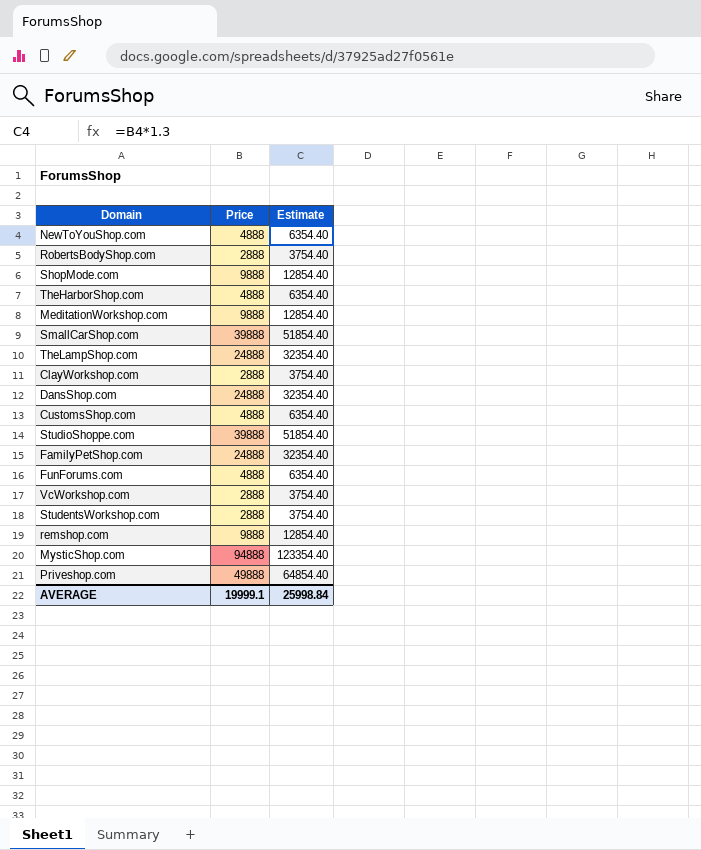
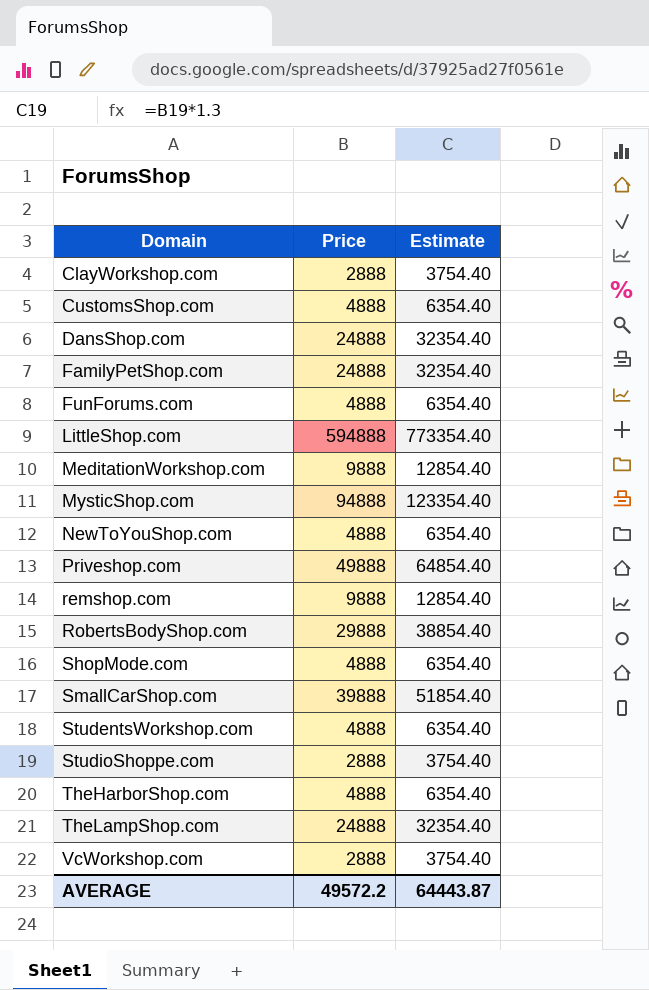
row order: none -> Domain ascending
row LittleShop.com: none -> 594888 | 773354.40
RobertsBodyShop.com | Price: 2888 -> 29888
RobertsBodyShop.com | Estimate: 3754.40 -> 38854.40
ShopMode.com | Price: 9888 -> 4888
ShopMode.com | Estimate: 12854.40 -> 6354.40
StudentsWorkshop.com | Price: 2888 -> 4888
StudentsWorkshop.com | Estimate: 3754.40 -> 6354.40
StudioShoppe.com | Price: 39888 -> 2888
StudioShoppe.com | Estimate: 51854.40 -> 3754.40
AVERAGE | Price: 19999.1 -> 49572.2
AVERAGE | Estimate: 25998.84 -> 64443.87

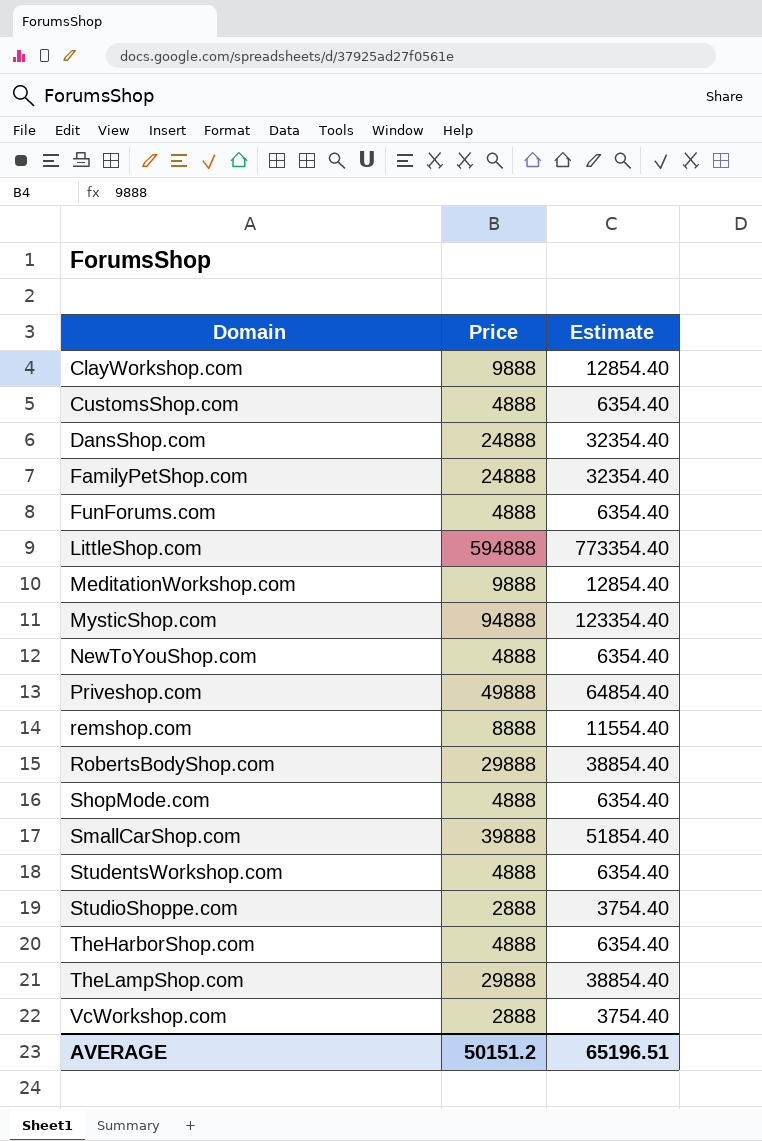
ClayWorkshop.com | Price: 2888 -> 9888
ClayWorkshop.com | Estimate: 3754.40 -> 12854.40
remshop.com | Price: 9888 -> 8888
remshop.com | Estimate: 12854.40 -> 11554.40
TheLampShop.com | Price: 24888 -> 29888
TheLampShop.com | Estimate: 32354.40 -> 38854.40
AVERAGE | Price: 49572.2 -> 50151.2
AVERAGE | Estimate: 64443.87 -> 65196.51

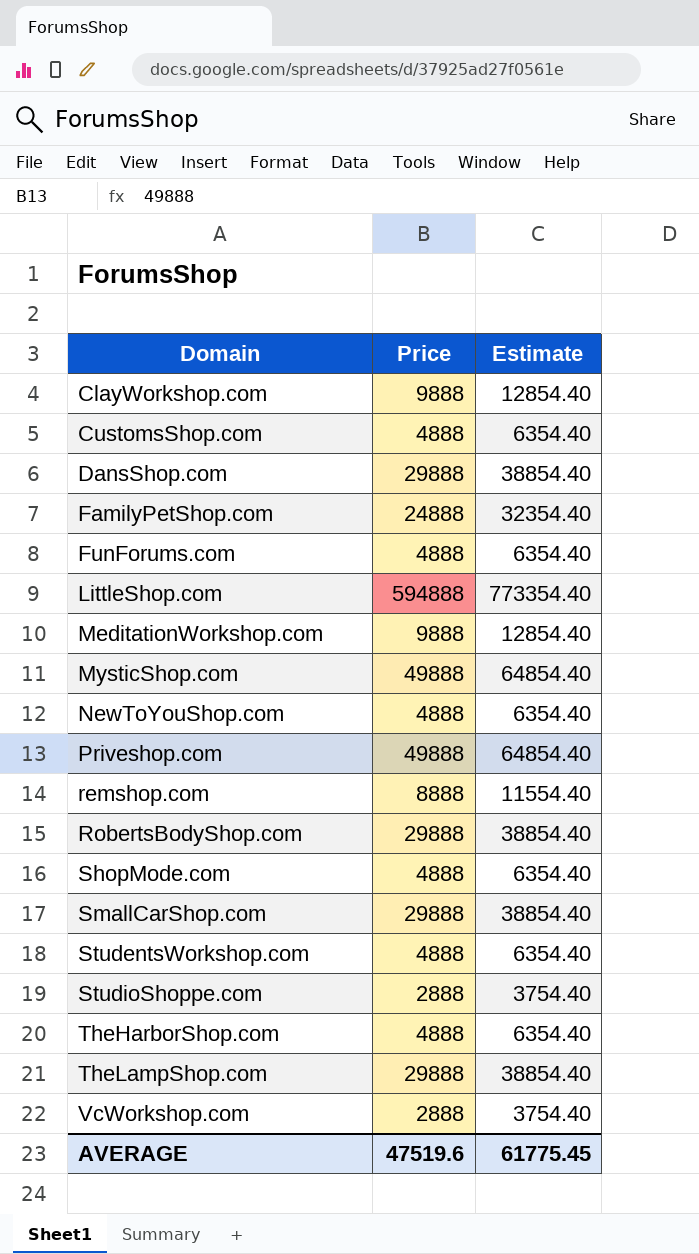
DansShop.com | Price: 24888 -> 29888
DansShop.com | Estimate: 32354.40 -> 38854.40
MysticShop.com | Price: 94888 -> 49888
MysticShop.com | Estimate: 123354.40 -> 64854.40
SmallCarShop.com | Price: 39888 -> 29888
SmallCarShop.com | Estimate: 51854.40 -> 38854.40
AVERAGE | Price: 50151.2 -> 47519.6
AVERAGE | Estimate: 65196.51 -> 61775.45

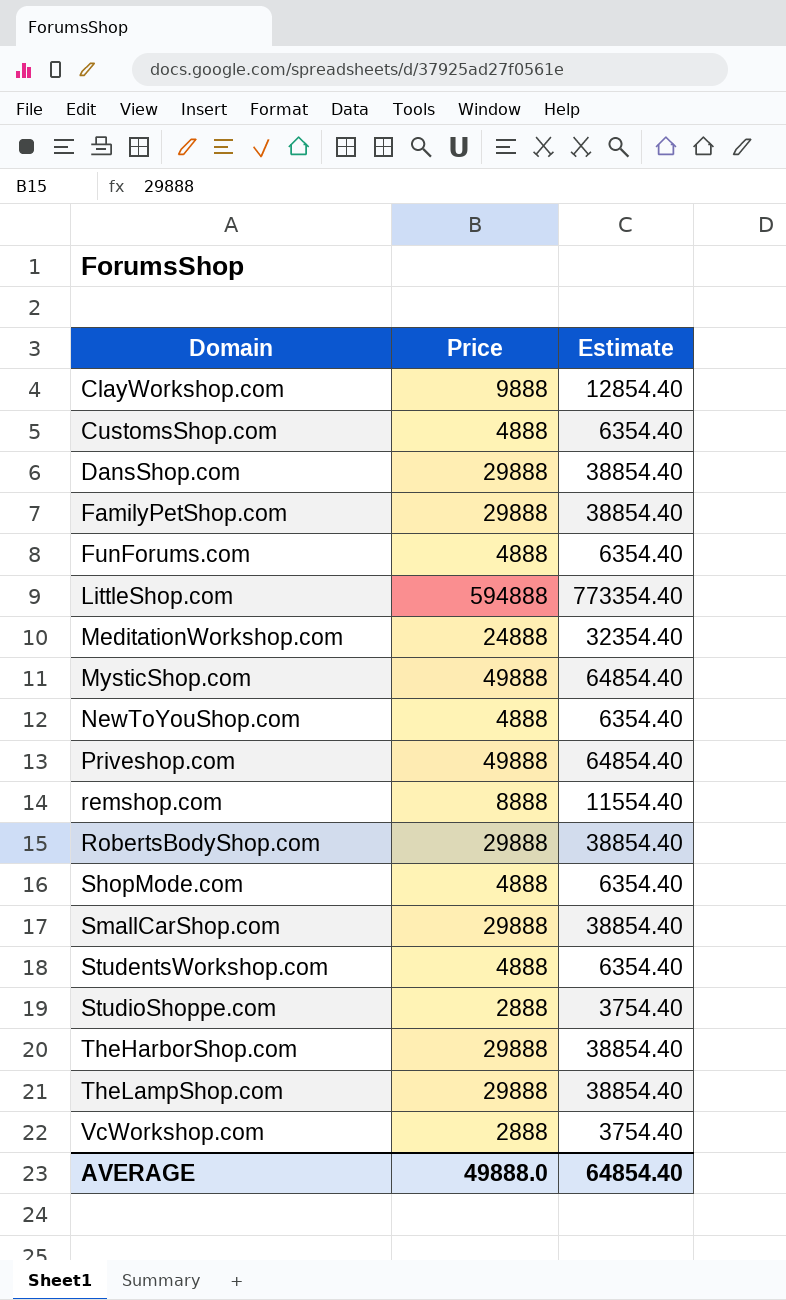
FamilyPetShop.com | Price: 24888 -> 29888
FamilyPetShop.com | Estimate: 32354.40 -> 38854.40
MeditationWorkshop.com | Price: 9888 -> 24888
MeditationWorkshop.com | Estimate: 12854.40 -> 32354.40
TheHarborShop.com | Price: 4888 -> 29888
TheHarborShop.com | Estimate: 6354.40 -> 38854.40
AVERAGE | Price: 47519.6 -> 49888.0
AVERAGE | Estimate: 61775.45 -> 64854.40

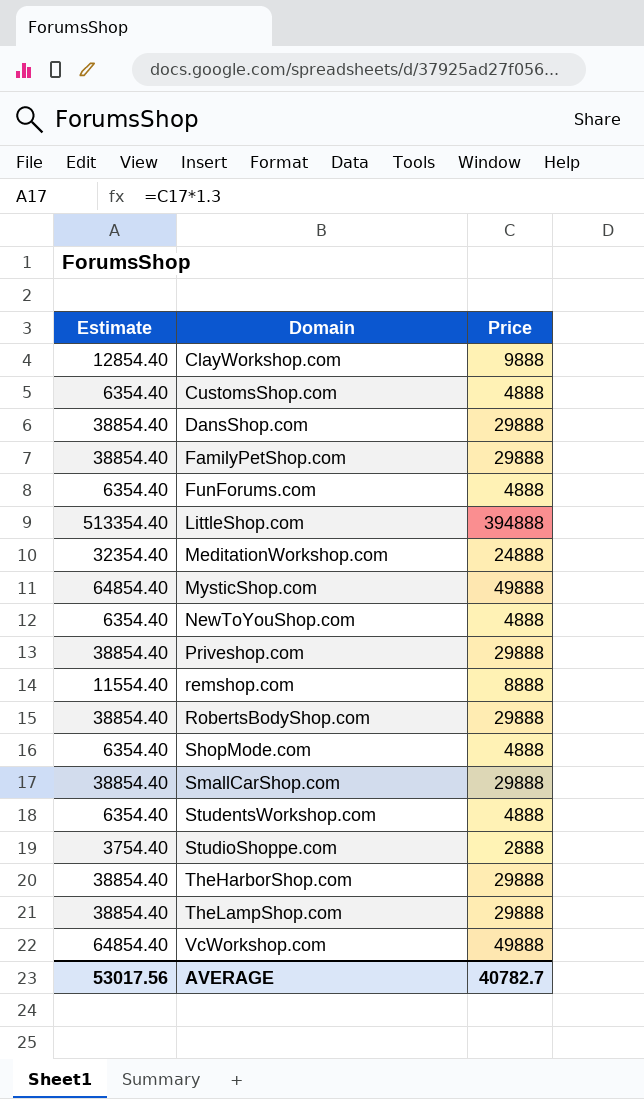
column Estimate | position: 3 -> 1
LittleShop.com | Estimate: 773354.40 -> 513354.40
LittleShop.com | Price: 594888 -> 394888
Priveshop.com | Estimate: 64854.40 -> 38854.40
Priveshop.com | Price: 49888 -> 29888
VcWorkshop.com | Estimate: 3754.40 -> 64854.40
VcWorkshop.com | Price: 2888 -> 49888
AVERAGE | Estimate: 64854.40 -> 53017.56
AVERAGE | Price: 49888.0 -> 40782.7

